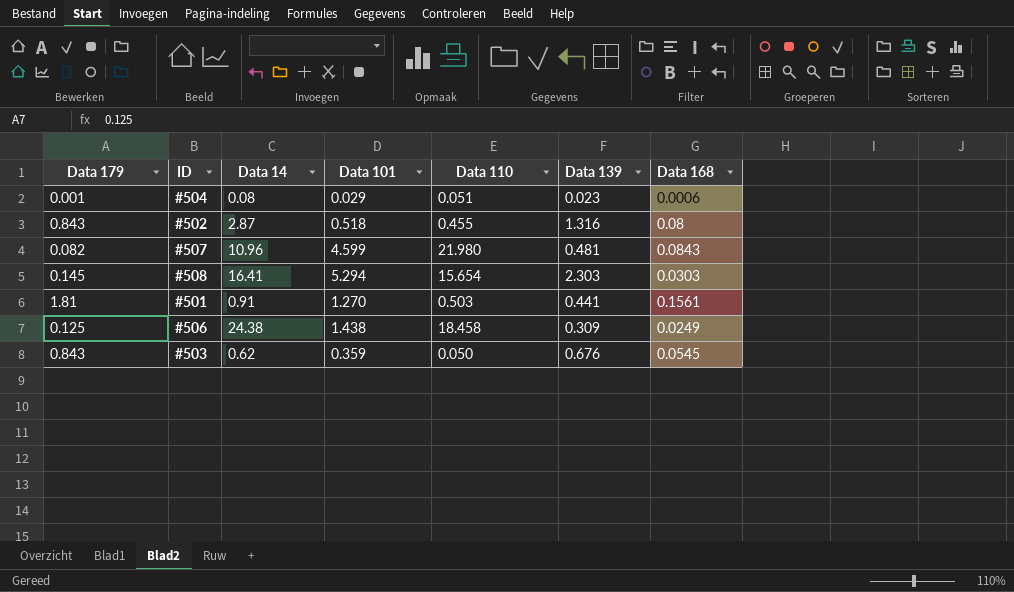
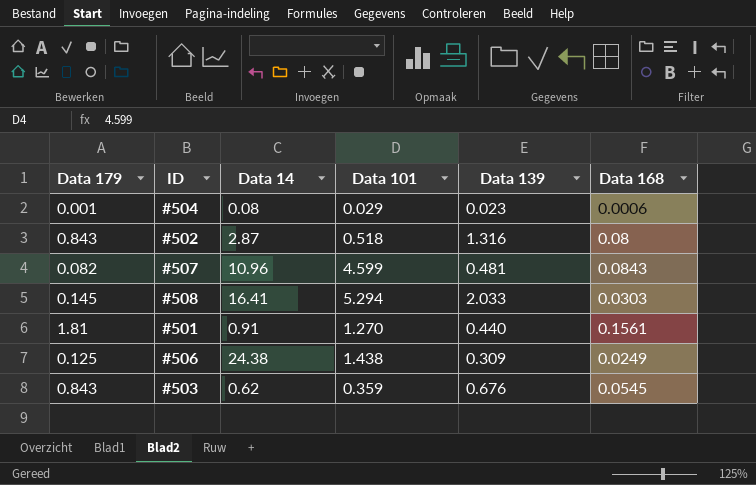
column Data 110 | position: 5 -> none
#508 | Data 139: 2.303 -> 2.033
#501 | Data 139: 0.441 -> 0.440

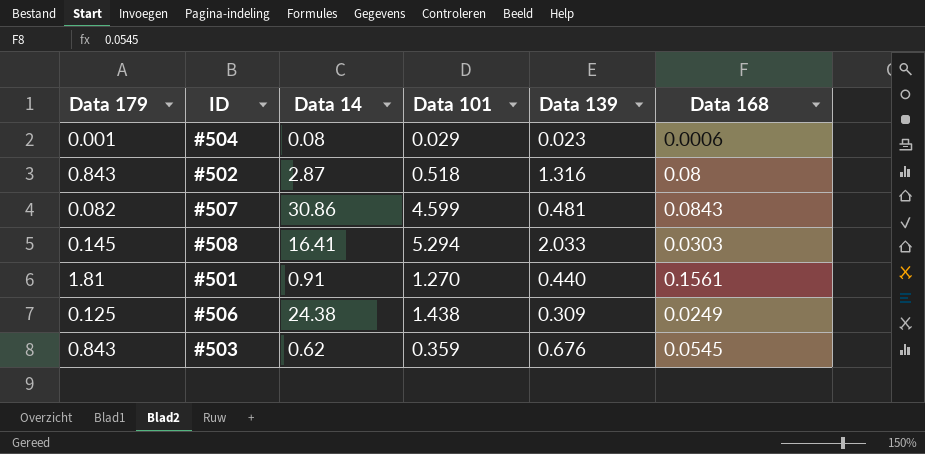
#507 | Data 14: 10.96 -> 30.86

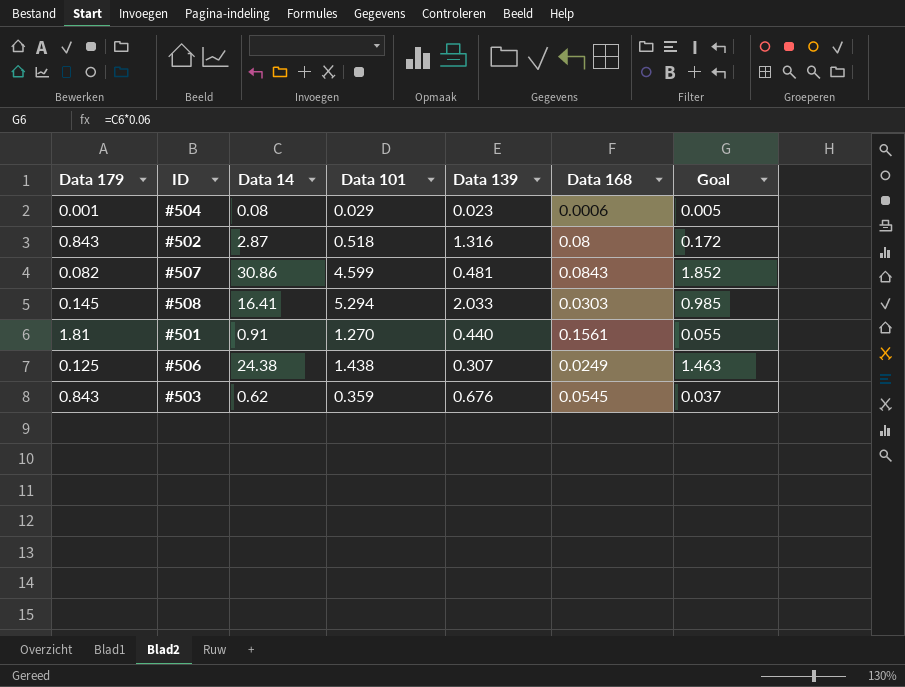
column Goal | formula: none -> [Data 14] * 0.06
#506 | Data 139: 0.309 -> 0.307

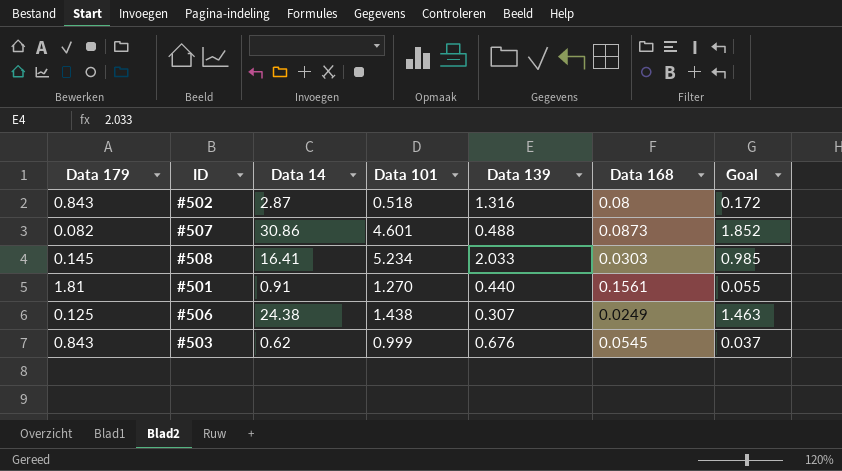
row #504: 0.001 | 0.08 | 0.029 | 0.023 | 0.0006 | 0.005 -> none
#507 | Data 101: 4.599 -> 4.601
#507 | Data 139: 0.481 -> 0.488
#507 | Data 168: 0.0843 -> 0.0873
#508 | Data 101: 5.294 -> 5.234
#503 | Data 101: 0.359 -> 0.999

